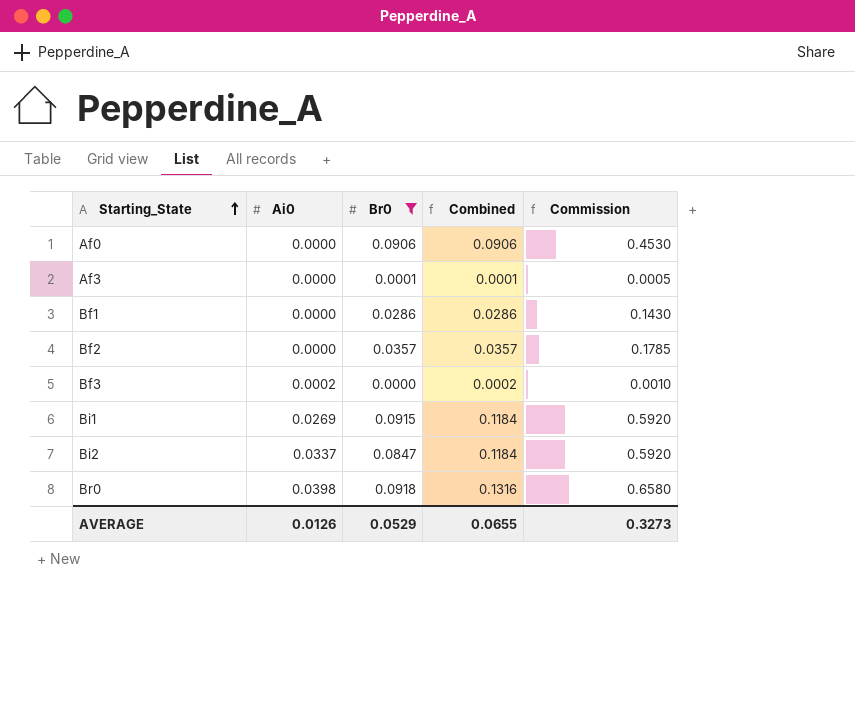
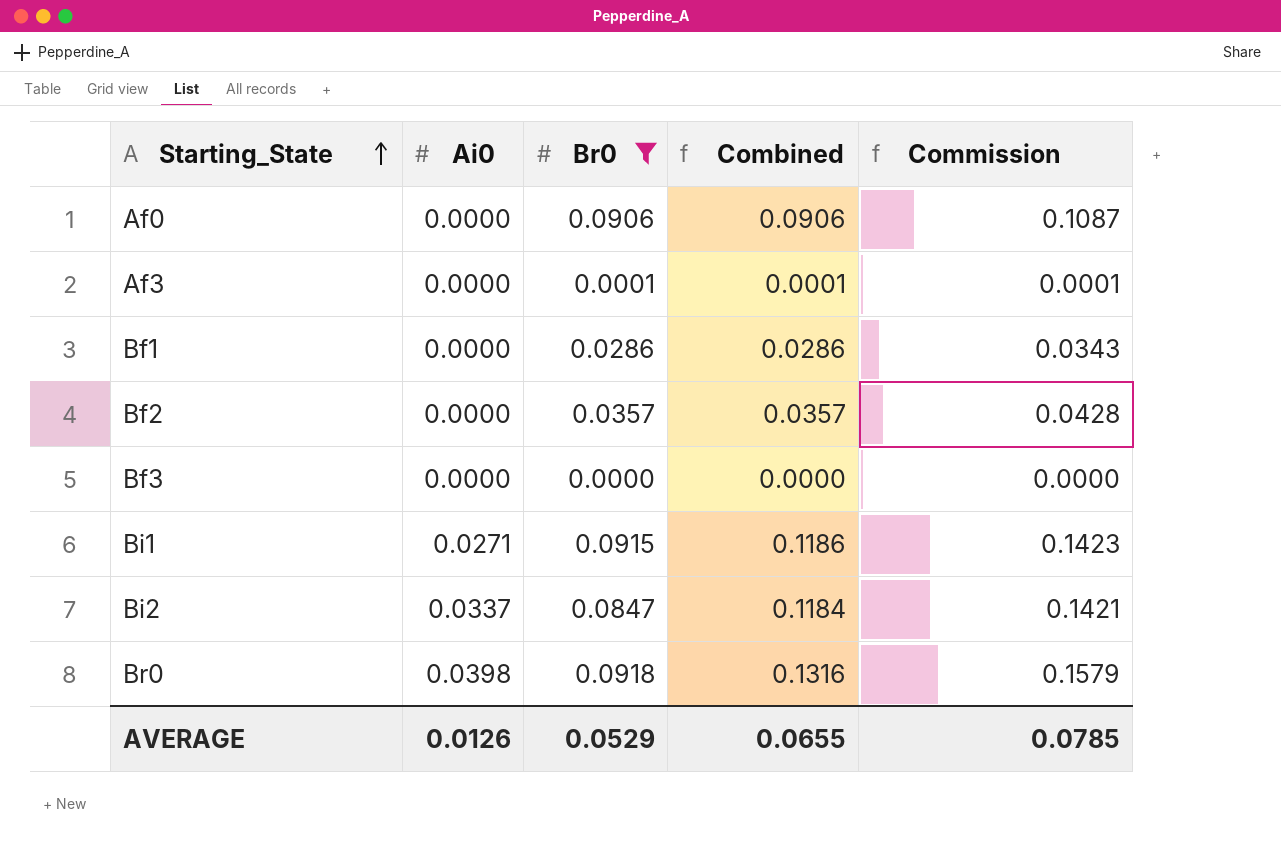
column Commission | formula: [Combined] * 5 -> [Combined] * 1.2
Bf3 | Ai0: 0.0002 -> 0.0000
Bf3 | Combined: 0.0002 -> 0.0000
Bi1 | Ai0: 0.0269 -> 0.0271
Bi1 | Combined: 0.1184 -> 0.1186
AVERAGE | Commission: 0.3273 -> 0.0785

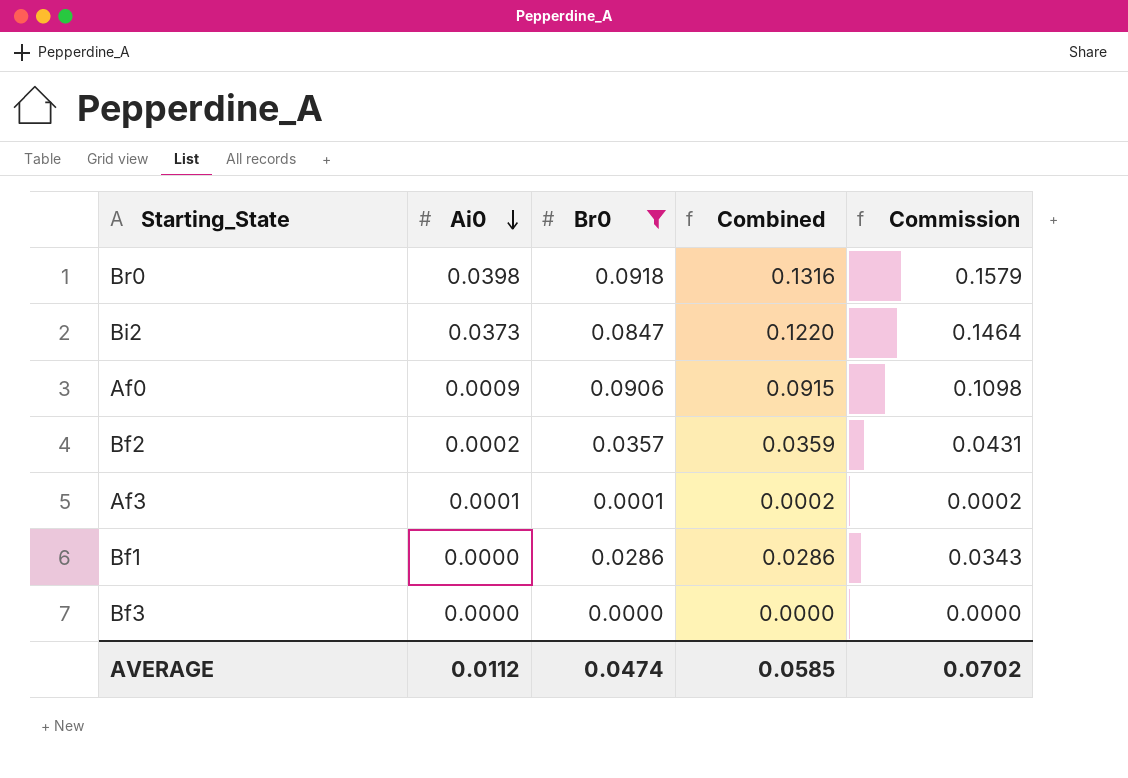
row order: Starting_State ascending -> Ai0 descending
row Bi1: 0.0271 | 0.0915 | 0.1186 | 0.1423 -> none
Bi2 | Ai0: 0.0337 -> 0.0373
Bi2 | Combined: 0.1184 -> 0.1220
Bi2 | Commission: 0.1421 -> 0.1464
Af0 | Ai0: 0.0000 -> 0.0009
Af0 | Combined: 0.0906 -> 0.0915
Af0 | Commission: 0.1087 -> 0.1098
Bf2 | Ai0: 0.0000 -> 0.0002
Bf2 | Combined: 0.0357 -> 0.0359
Bf2 | Commission: 0.0428 -> 0.0431
Af3 | Ai0: 0.0000 -> 0.0001
Af3 | Combined: 0.0001 -> 0.0002
Af3 | Commission: 0.0001 -> 0.0002
AVERAGE | Ai0: 0.0126 -> 0.0112
AVERAGE | Br0: 0.0529 -> 0.0474
AVERAGE | Combined: 0.0655 -> 0.0585
AVERAGE | Commission: 0.0785 -> 0.0702

